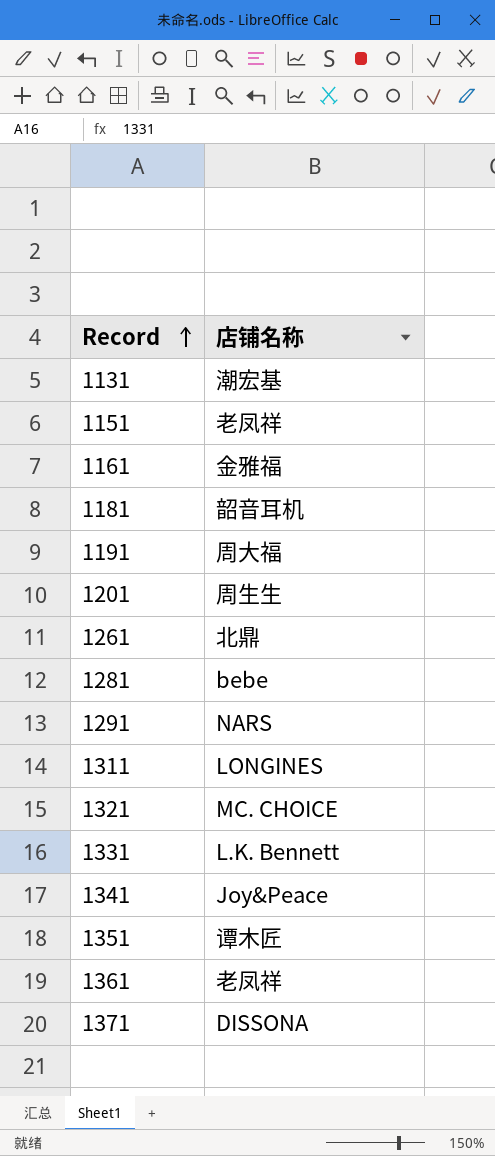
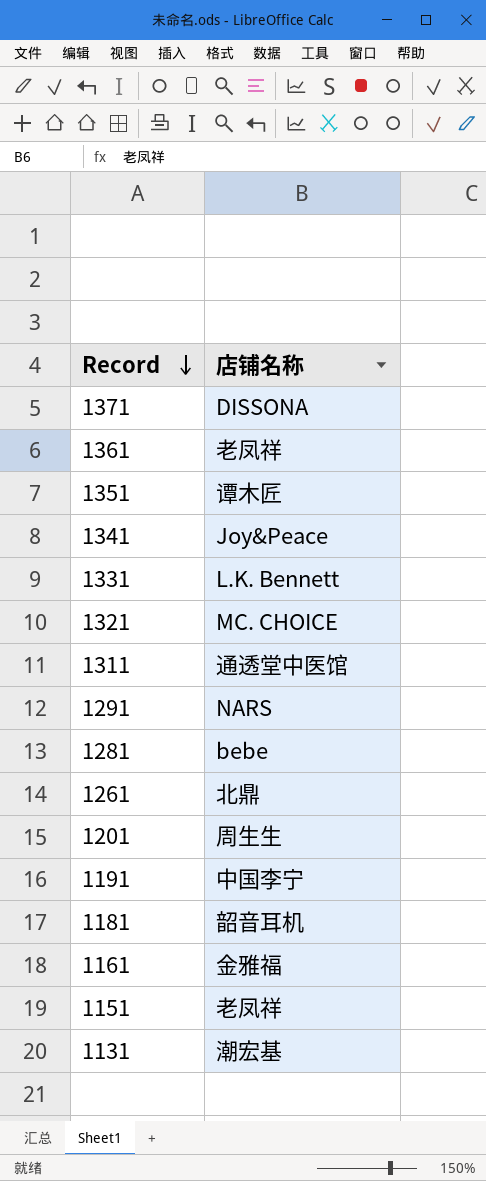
row order: Record ascending -> Record descending
1311 | 店铺名称: LONGINES -> 通透堂中医馆
1191 | 店铺名称: 周大福 -> 中国李宁

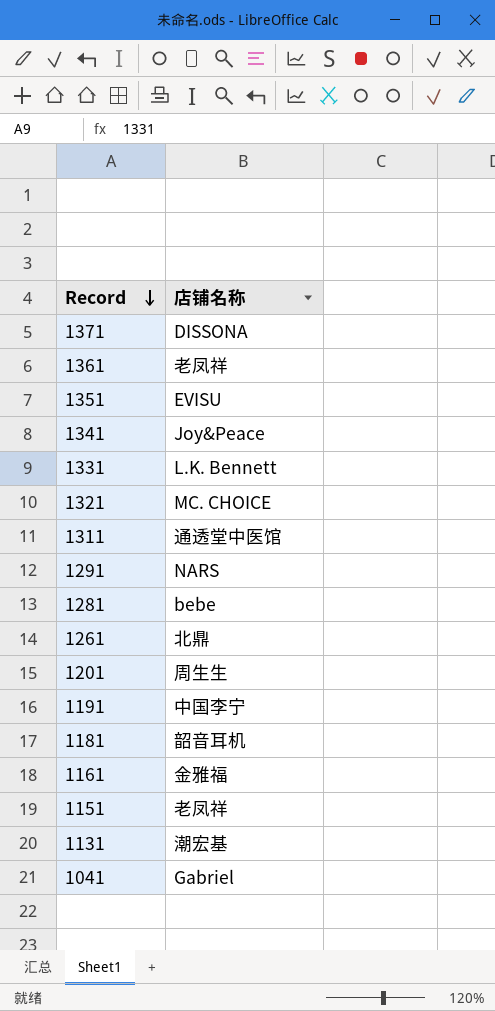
1351 | 店铺名称: 谭木匠 -> EVISU
row 1041: none -> Gabriel

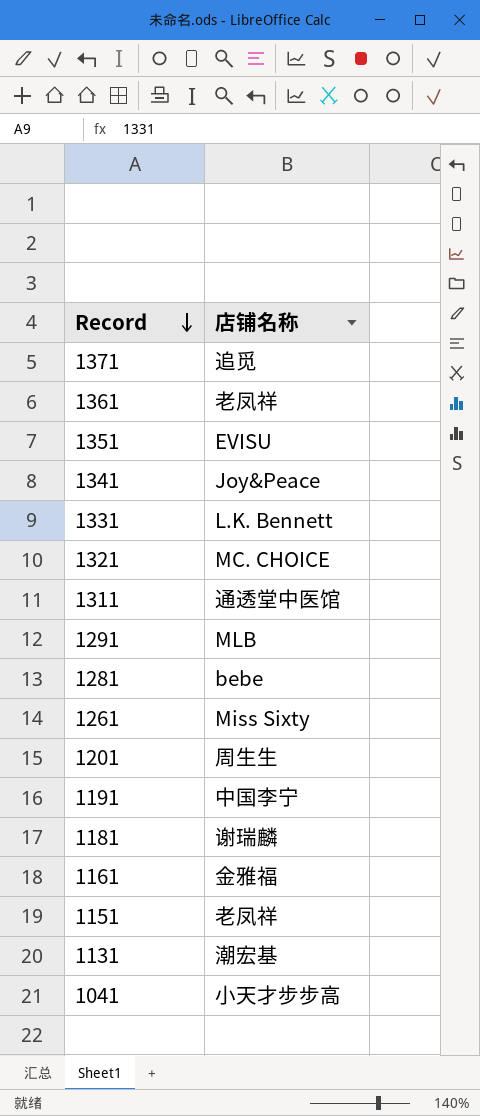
1371 | 店铺名称: DISSONA -> 追觅
1291 | 店铺名称: NARS -> MLB
1261 | 店铺名称: 北鼎 -> Miss Sixty
1181 | 店铺名称: 韶音耳机 -> 谢瑞麟
1041 | 店铺名称: Gabriel -> 小天才步步高

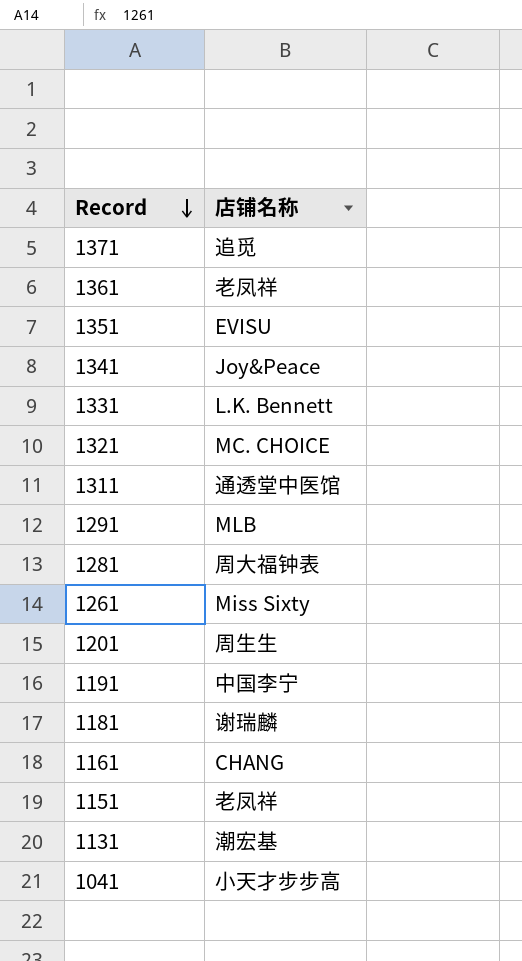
1281 | 店铺名称: bebe -> 周大福钟表
1161 | 店铺名称: 金雅福 -> CHANG

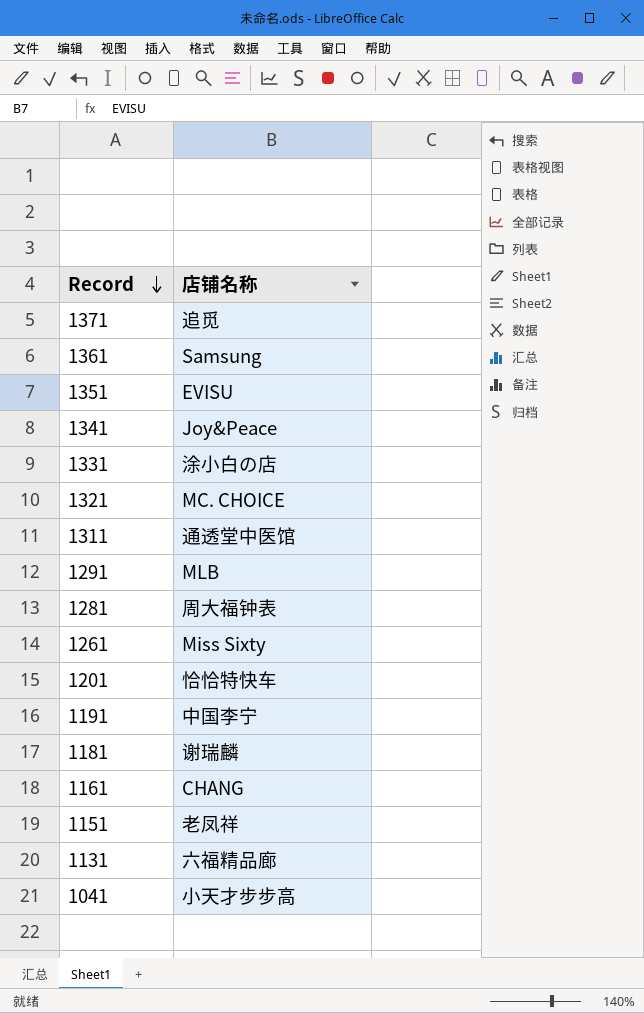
1361 | 店铺名称: 老凤祥 -> Samsung
1331 | 店铺名称: L.K. Bennett -> 涂小白の店
1201 | 店铺名称: 周生生 -> 恰恰特快车
1131 | 店铺名称: 潮宏基 -> 六福精品廊

